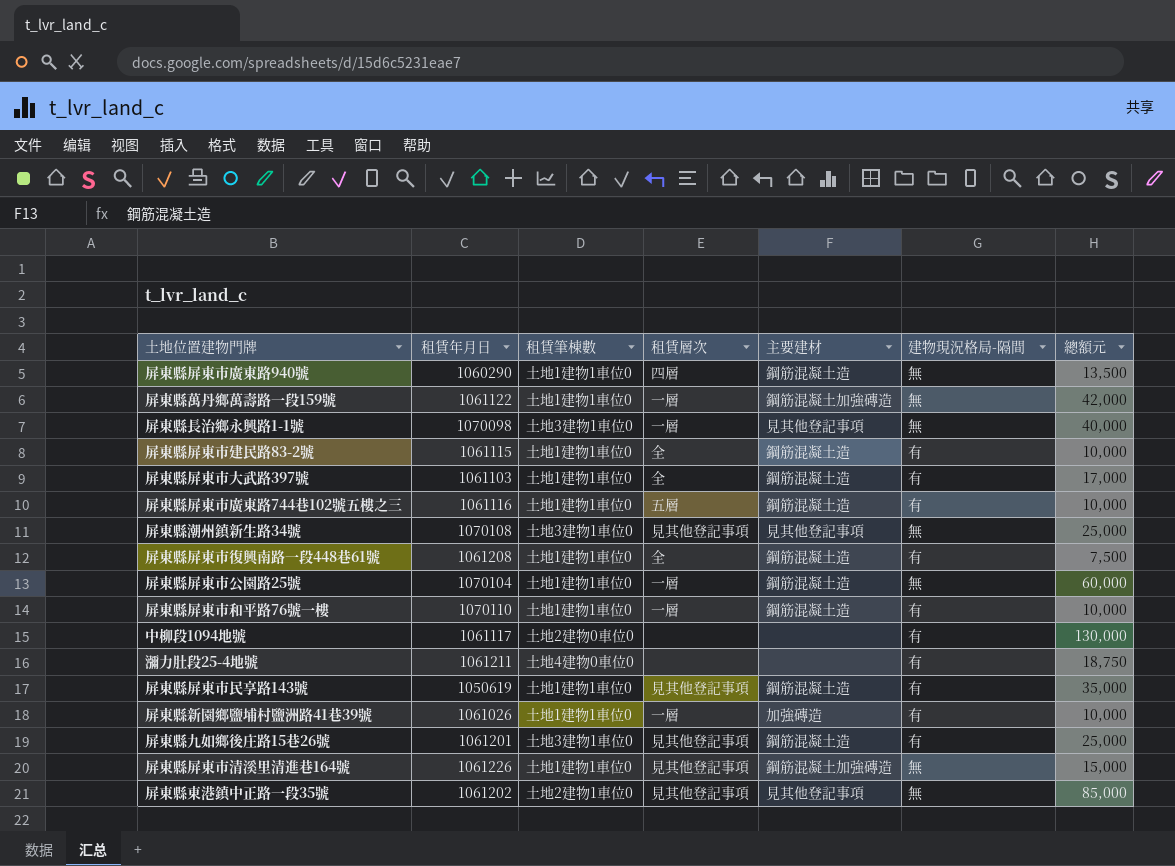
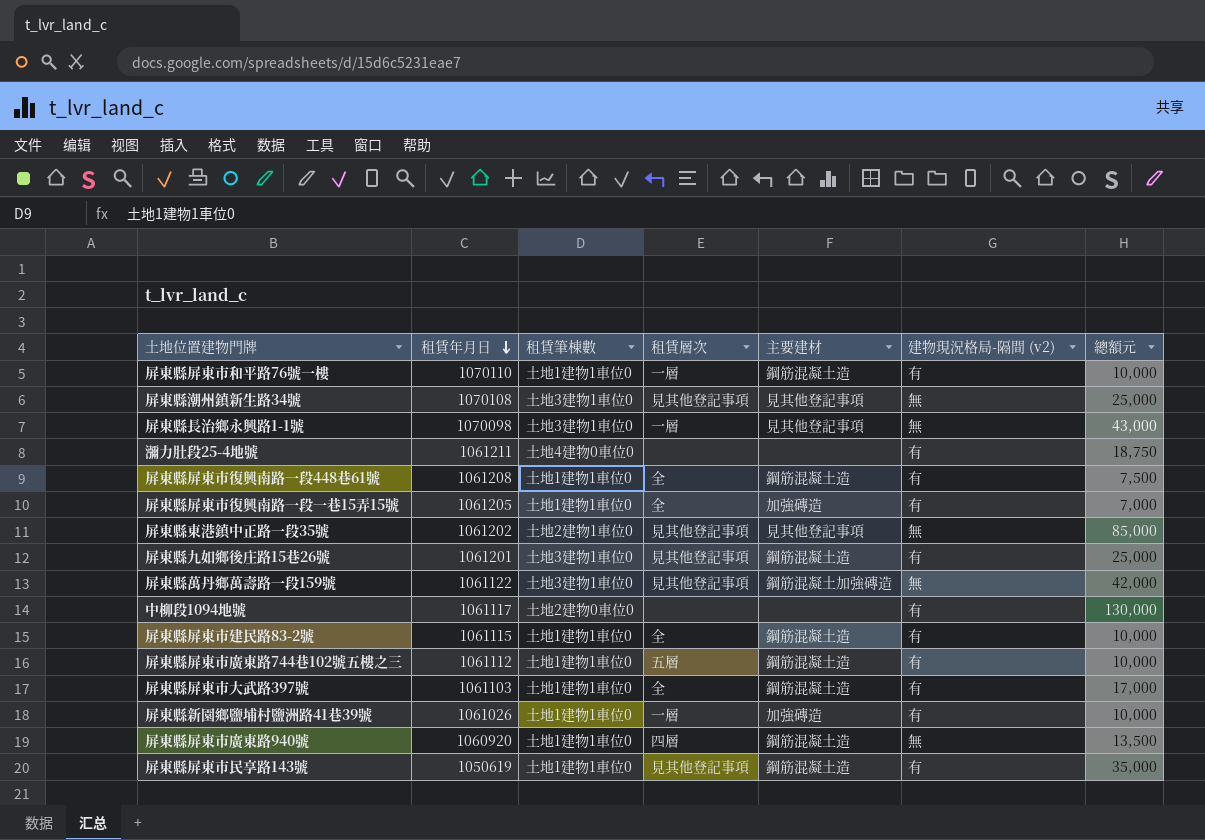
row order: none -> 租賃年月日 descending
column name: 建物現況格局-隔間 -> 建物現況格局-隔間 (v2)
row 屏東縣屏東市公園路25號: 1070104 | 土地1建物1車位0 | 一層 | 鋼筋混凝土造 | 無 | 60,000 -> none
row 屏東縣屏東市清溪里清進巷164號: 1061226 | 土地1建物1車位0 | 見其他登記事項 | 鋼筋混凝土加強磚造 | 無 | 15,000 -> none
屏東縣長治鄉永興路1-1號 | 總額元: 40,000 -> 43,000
row 屏東縣屏東市復興南路一段一巷15弄15號: none -> 1061205 | 土地1建物1車位0 | 全 | 加強磚造 | 有 | 7,000
屏東縣萬丹鄉萬壽路一段159號 | 租賃筆棟數: 土地1建物1車位0 -> 土地3建物1車位0
屏東縣萬丹鄉萬壽路一段159號 | 租賃層次: 一層 -> 見其他登記事項
屏東縣屏東市廣東路744巷102號五樓之三 | 租賃年月日: 1061116 -> 1061112
屏東縣屏東市廣東路940號 | 租賃年月日: 1060290 -> 1060920

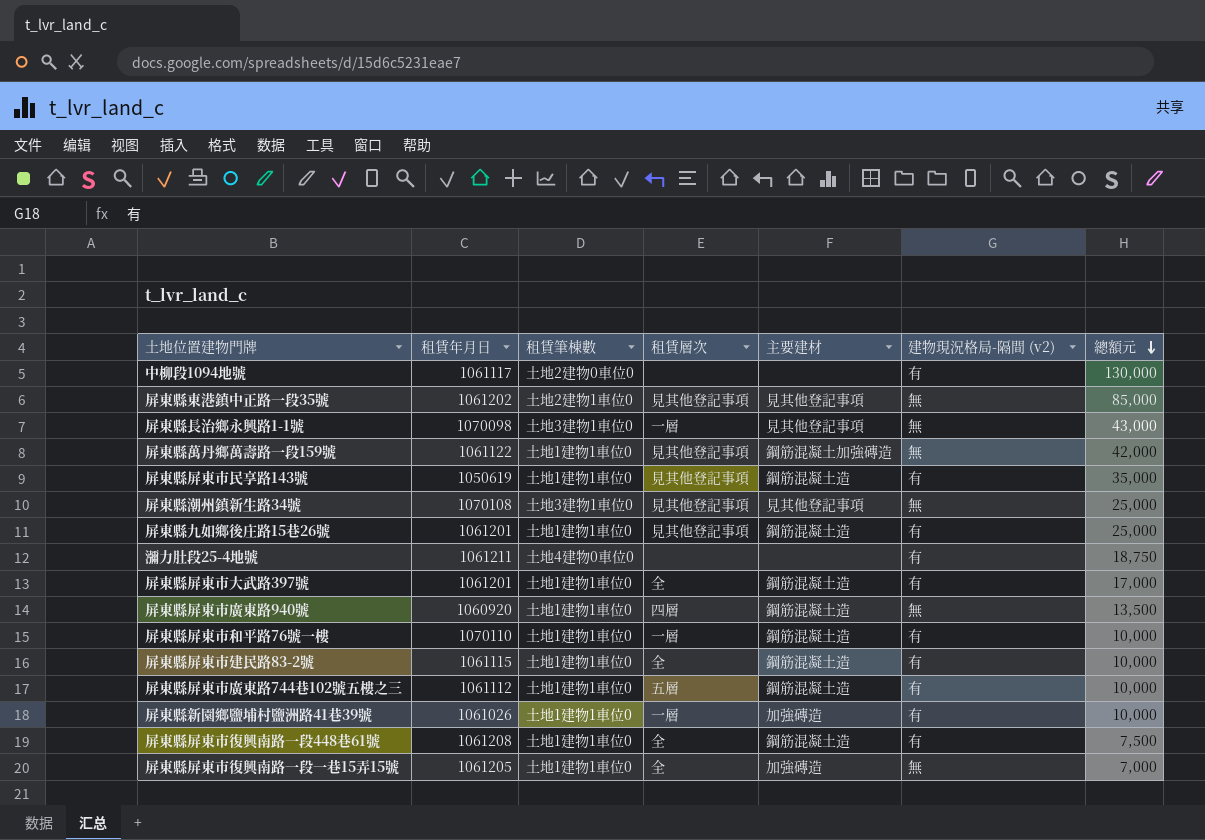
row order: 租賃年月日 descending -> 總額元 descending
屏東縣萬丹鄉萬壽路一段159號 | 租賃筆棟數: 土地3建物1車位0 -> 土地1建物1車位0
屏東縣九如鄉後庄路15巷26號 | 租賃筆棟數: 土地3建物1車位0 -> 土地1建物1車位0
屏東縣屏東市大武路397號 | 租賃年月日: 1061103 -> 1061201
屏東縣屏東市復興南路一段一巷15弄15號 | 建物現況格局-隔間 (v2): 有 -> 無

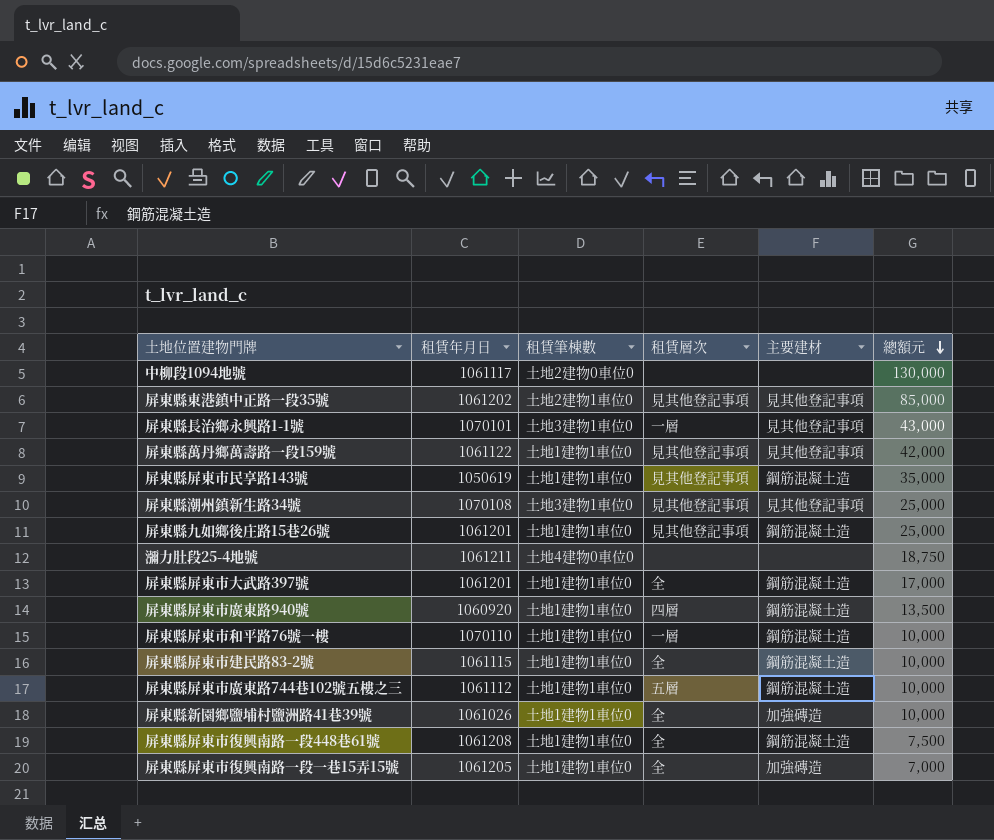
column 建物現況格局-隔間 (v2) | position: 6 -> none
屏東縣長治鄉永興路1-1號 | 租賃年月日: 1070098 -> 1070101
屏東縣萬丹鄉萬壽路一段159號 | 主要建材: 鋼筋混凝土加強磚造 -> 見其他登記事項
屏東縣新園鄉鹽埔村鹽洲路41巷39號 | 租賃層次: 一層 -> 全

